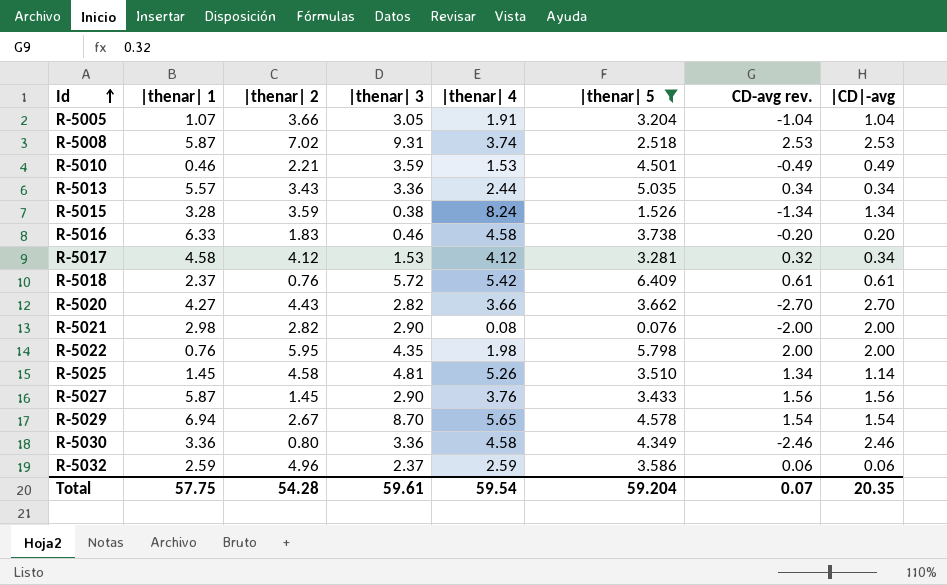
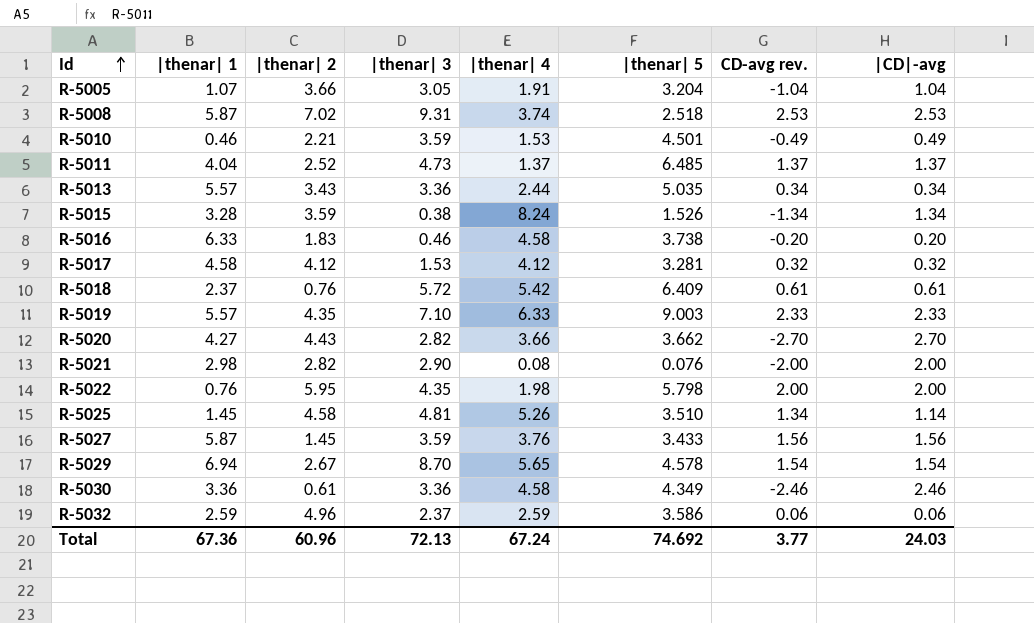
filter: |thenar| 5 <= 6.409 -> none
R-5017 | |CD|-avg: 0.34 -> 0.32
R-5027 | |thenar| 3: 2.90 -> 3.59
R-5030 | |thenar| 2: 0.80 -> 0.61
Total | |thenar| 1: 57.75 -> 67.36
Total | |thenar| 2: 54.28 -> 60.96
Total | |thenar| 3: 59.61 -> 72.13
Total | |thenar| 4: 59.54 -> 67.24
Total | |thenar| 5: 59.204 -> 74.692
Total | CD-avg rev.: 0.07 -> 3.77
Total | |CD|-avg: 20.35 -> 24.03

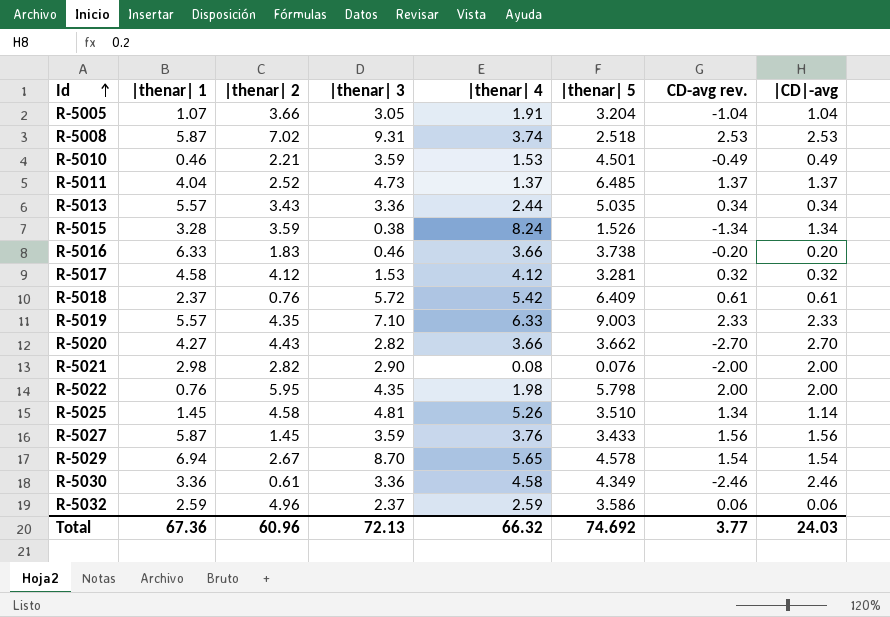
R-5016 | |thenar| 4: 4.58 -> 3.66
Total | |thenar| 4: 67.24 -> 66.32

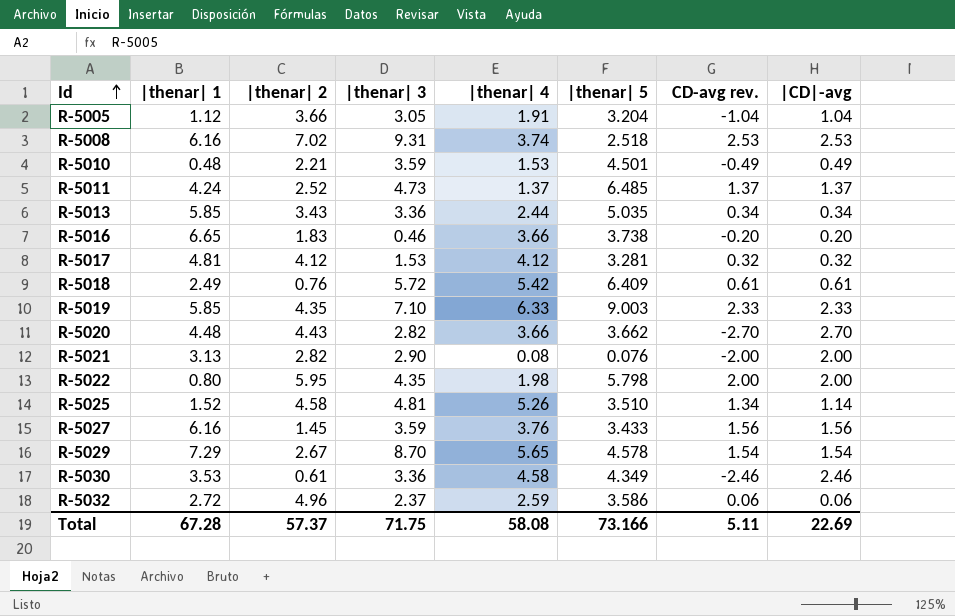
row R-5015: 3.28 | 3.59 | 0.38 | 8.24 | 1.526 | -1.34 | 1.34 -> none
R-5005 | |thenar| 1: 1.07 -> 1.12
R-5008 | |thenar| 1: 5.87 -> 6.16
R-5010 | |thenar| 1: 0.46 -> 0.48
R-5011 | |thenar| 1: 4.04 -> 4.24
R-5013 | |thenar| 1: 5.57 -> 5.85
R-5016 | |thenar| 1: 6.33 -> 6.65
R-5017 | |thenar| 1: 4.58 -> 4.81
R-5018 | |thenar| 1: 2.37 -> 2.49
R-5019 | |thenar| 1: 5.57 -> 5.85
R-5020 | |thenar| 1: 4.27 -> 4.48
R-5021 | |thenar| 1: 2.98 -> 3.13
R-5022 | |thenar| 1: 0.76 -> 0.80
R-5025 | |thenar| 1: 1.45 -> 1.52
R-5027 | |thenar| 1: 5.87 -> 6.16
R-5029 | |thenar| 1: 6.94 -> 7.29
R-5030 | |thenar| 1: 3.36 -> 3.53
R-5032 | |thenar| 1: 2.59 -> 2.72
Total | |thenar| 1: 67.36 -> 67.28
Total | |thenar| 2: 60.96 -> 57.37
Total | |thenar| 3: 72.13 -> 71.75
Total | |thenar| 4: 66.32 -> 58.08
Total | |thenar| 5: 74.692 -> 73.166
Total | CD-avg rev.: 3.77 -> 5.11
Total | |CD|-avg: 24.03 -> 22.69

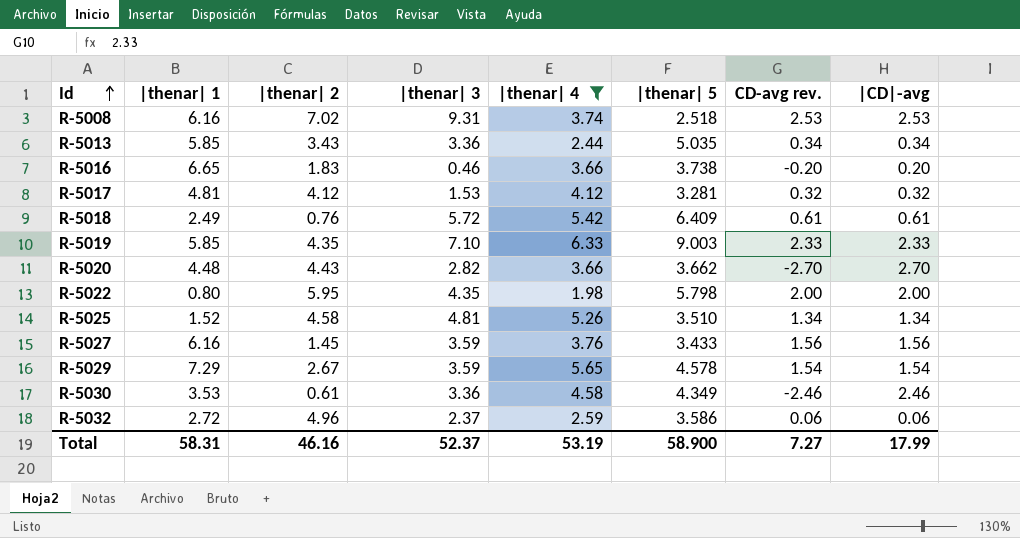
filter: none -> |thenar| 4 >= 1.98
R-5025 | |CD|-avg: 1.14 -> 1.34
R-5029 | |thenar| 3: 8.70 -> 3.59
Total | |thenar| 1: 67.28 -> 58.31
Total | |thenar| 2: 57.37 -> 46.16
Total | |thenar| 3: 71.75 -> 52.37
Total | |thenar| 4: 58.08 -> 53.19
Total | |thenar| 5: 73.166 -> 58.900
Total | CD-avg rev.: 5.11 -> 7.27
Total | |CD|-avg: 22.69 -> 17.99

